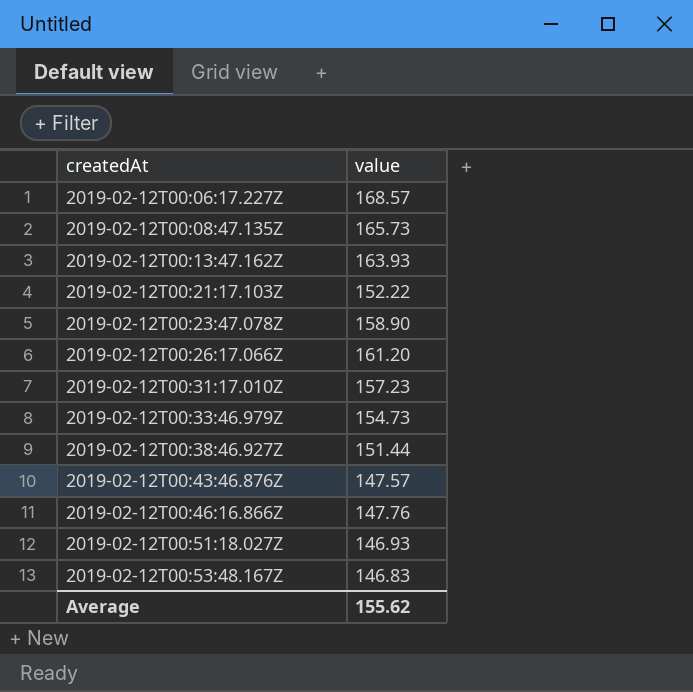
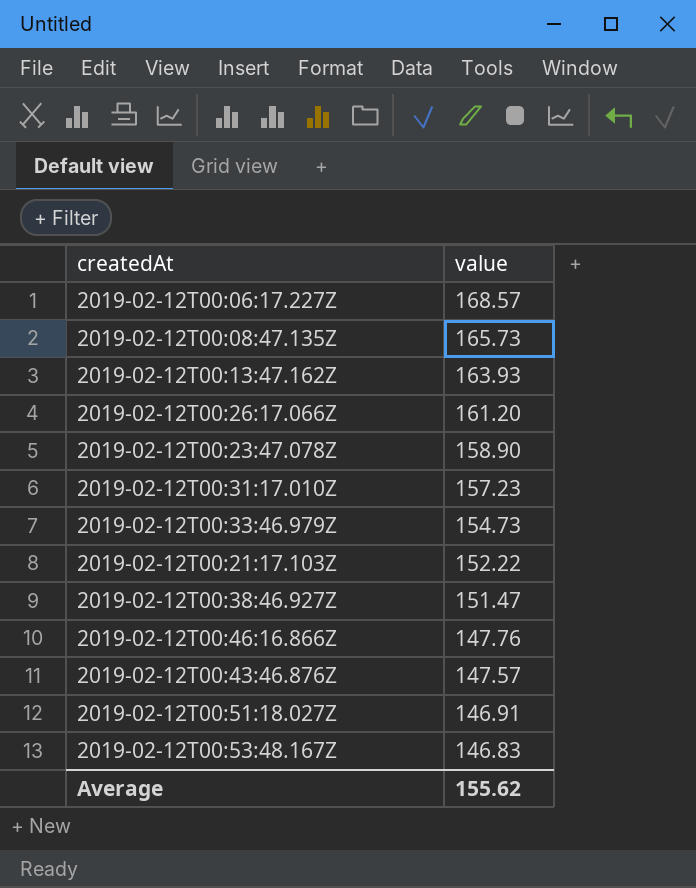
row order: createdAt ascending -> value descending
2019-02-12T00:38:46.927Z | value: 151.44 -> 151.47
2019-02-12T00:51:18.027Z | value: 146.93 -> 146.91

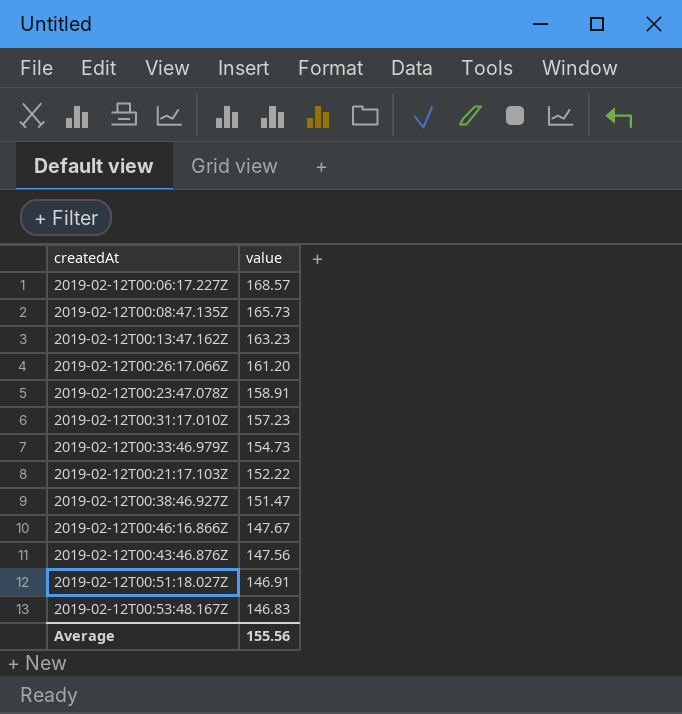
2019-02-12T00:13:47.162Z | value: 163.93 -> 163.23
2019-02-12T00:23:47.078Z | value: 158.90 -> 158.91
2019-02-12T00:46:16.866Z | value: 147.76 -> 147.67
2019-02-12T00:43:46.876Z | value: 147.57 -> 147.56
Average | value: 155.62 -> 155.56

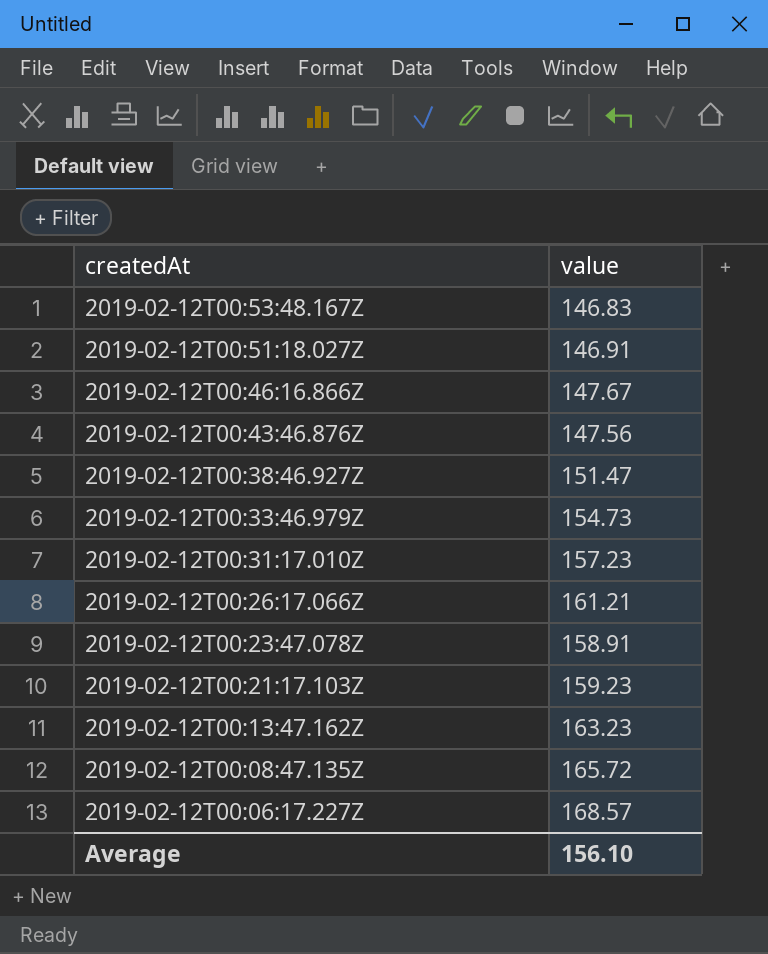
row order: value descending -> createdAt descending
2019-02-12T00:26:17.066Z | value: 161.20 -> 161.21
2019-02-12T00:21:17.103Z | value: 152.22 -> 159.23
2019-02-12T00:08:47.135Z | value: 165.73 -> 165.72
Average | value: 155.56 -> 156.10

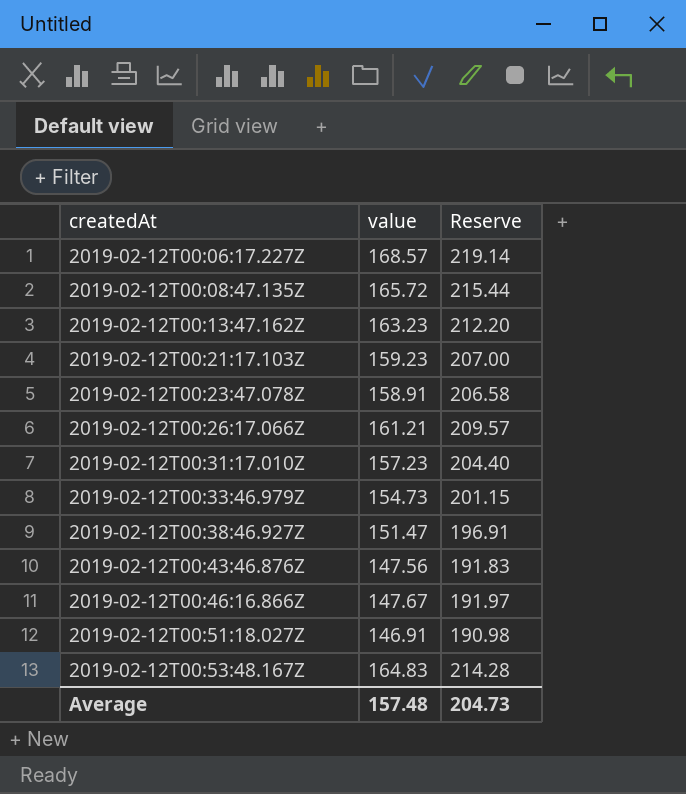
row order: createdAt descending -> createdAt ascending
column Reserve | formula: none -> [value] * 1.3
2019-02-12T00:53:48.167Z | value: 146.83 -> 164.83
Average | value: 156.10 -> 157.48

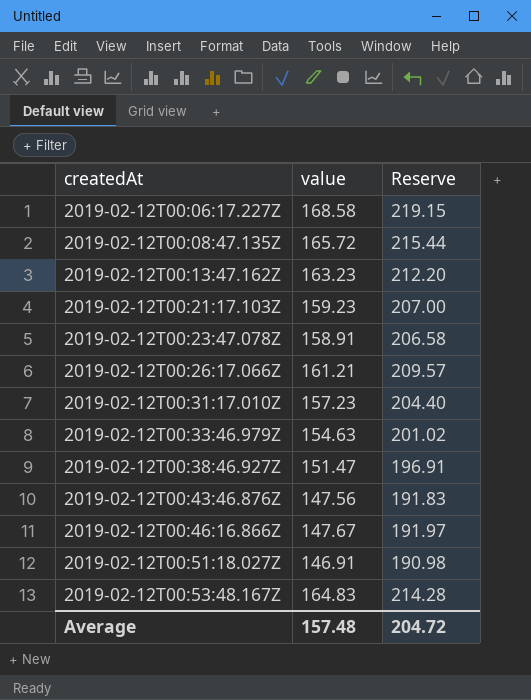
2019-02-12T00:06:17.227Z | value: 168.57 -> 168.58
2019-02-12T00:06:17.227Z | Reserve: 219.14 -> 219.15
2019-02-12T00:33:46.979Z | value: 154.73 -> 154.63
2019-02-12T00:33:46.979Z | Reserve: 201.15 -> 201.02
Average | Reserve: 204.73 -> 204.72

